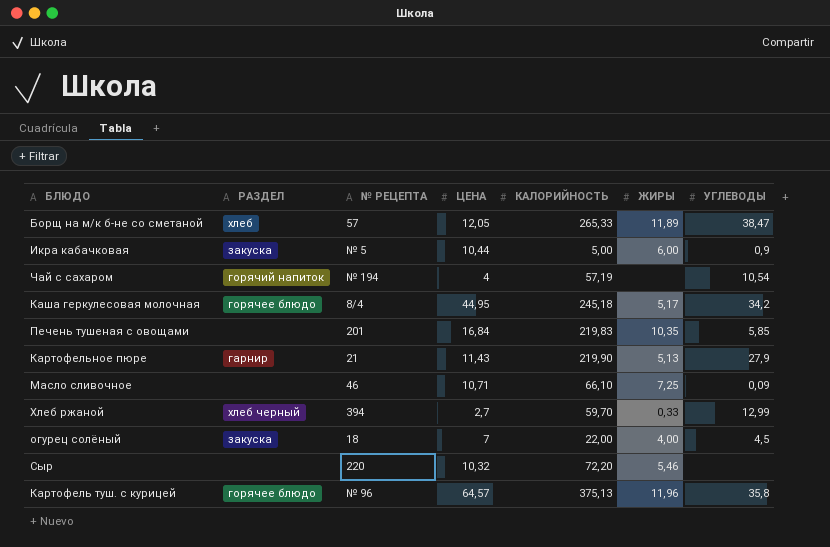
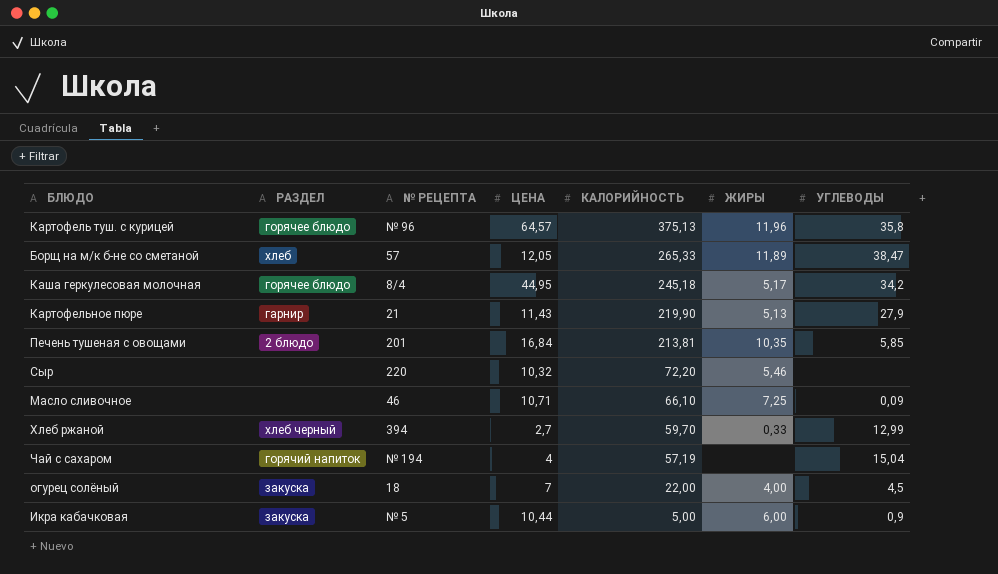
row order: none -> КАЛОРИЙНОСТЬ descending
Печень тушеная с овощами | РАЗДЕЛ: none -> 2 блюдо
Печень тушеная с овощами | КАЛОРИЙНОСТЬ: 219,83 -> 213,81
Чай с сахаром | УГЛЕВОДЫ: 10,54 -> 15,04

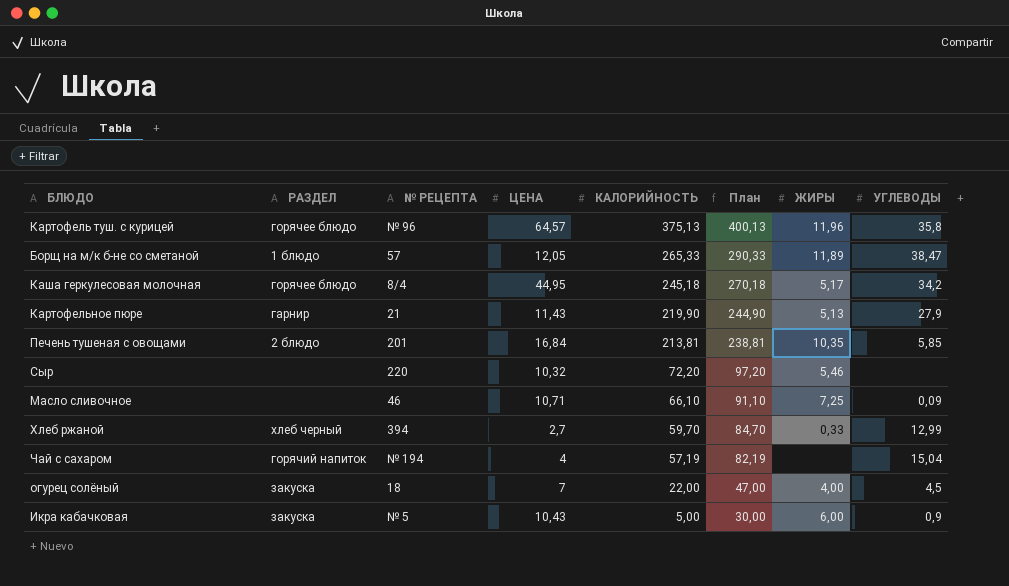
column План | formula: none -> [КАЛОРИЙНОСТЬ] + 25
Борщ на м/к б-не со сметаной | РАЗДЕЛ: хлеб -> 1 блюдо
Икра кабачковая | ЦЕНА: 10,44 -> 10,43

